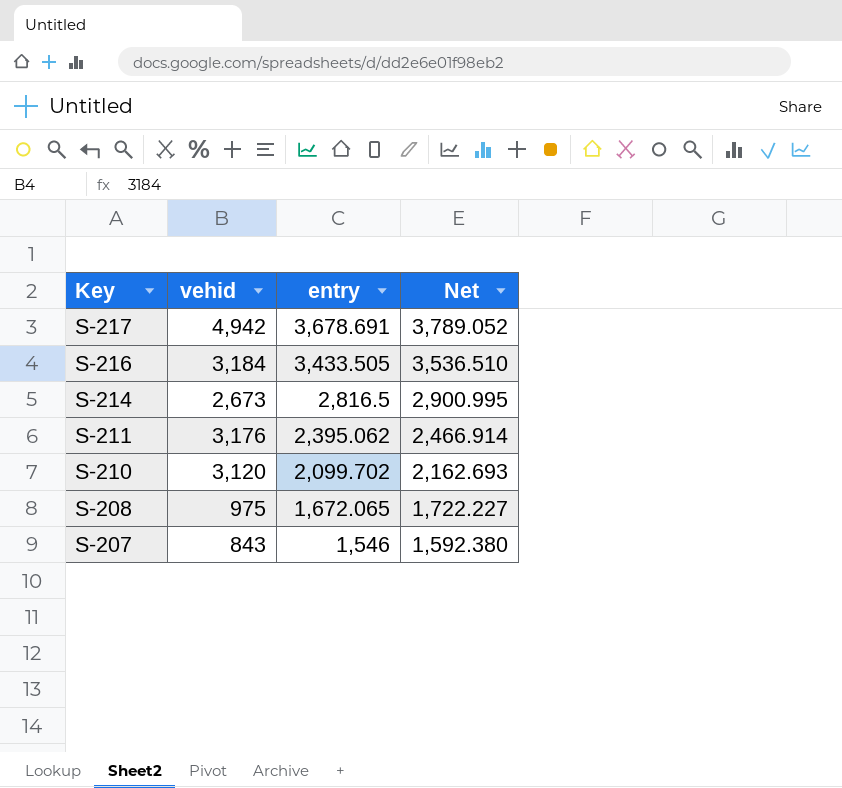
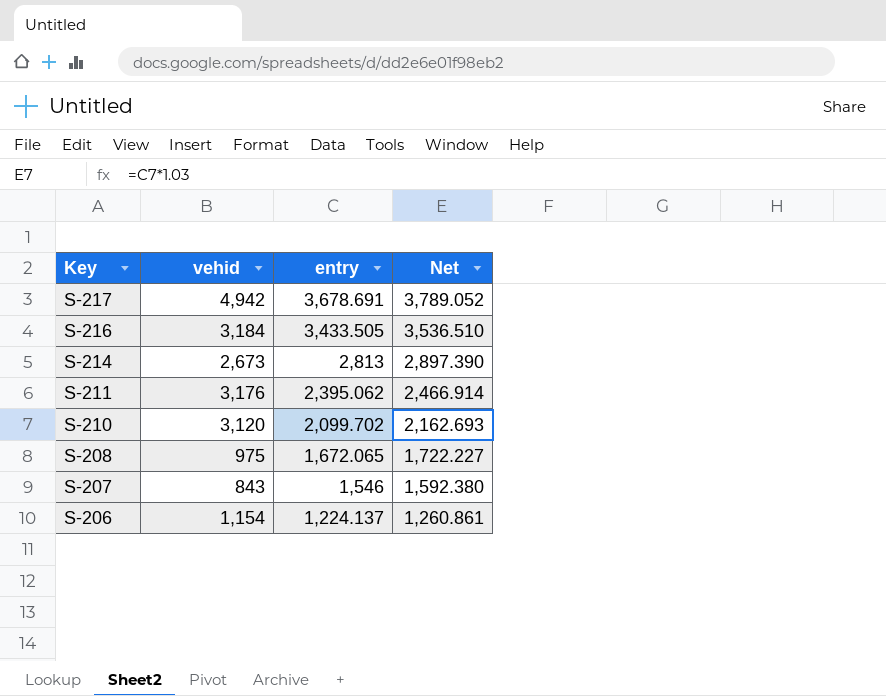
S-214 | entry: 2,816.5 -> 2,813
S-214 | Net: 2,900.995 -> 2,897.390
row S-206: none -> 1,154 | 1,224.137 | 1,260.861

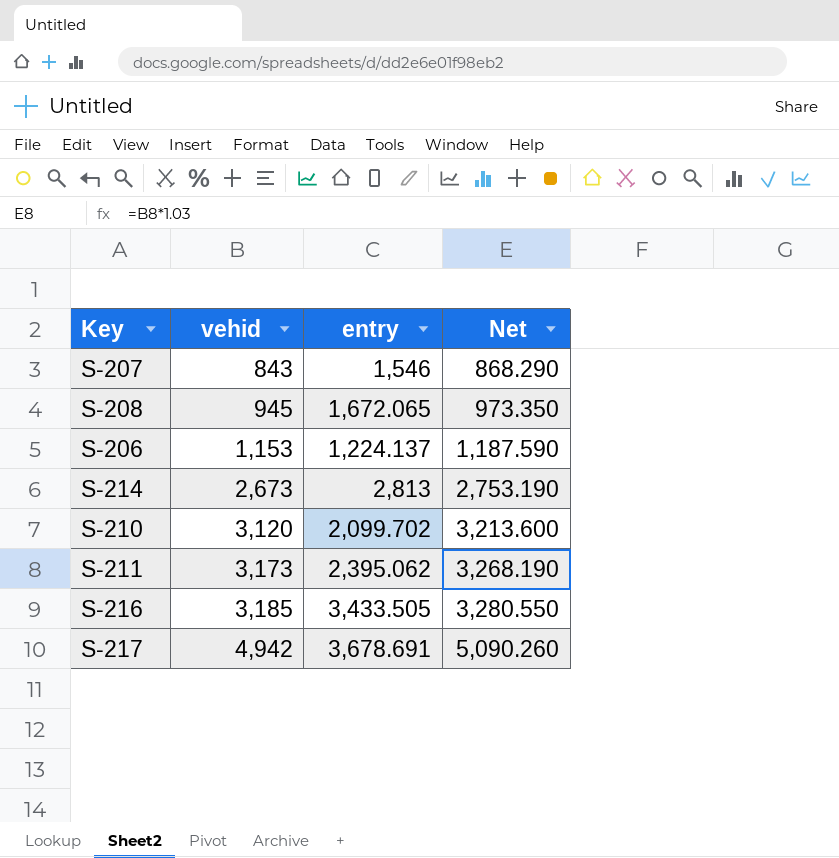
row order: Key descending -> vehid ascending
column Net | formula: [entry] * 1.03 -> [vehid] * 1.03
S-208 | vehid: 975 -> 945
S-206 | vehid: 1,154 -> 1,153
S-211 | vehid: 3,176 -> 3,173
S-216 | vehid: 3,184 -> 3,185

